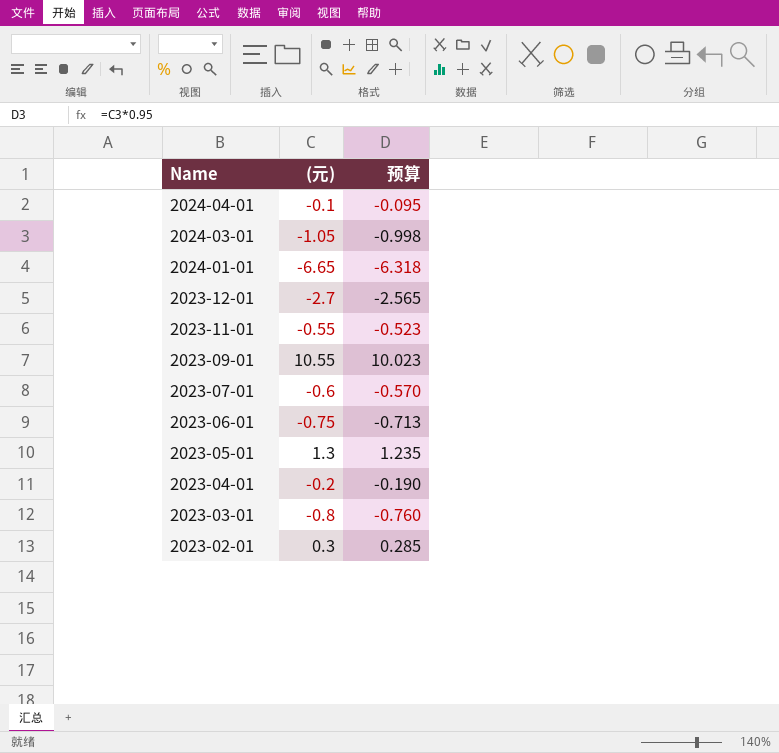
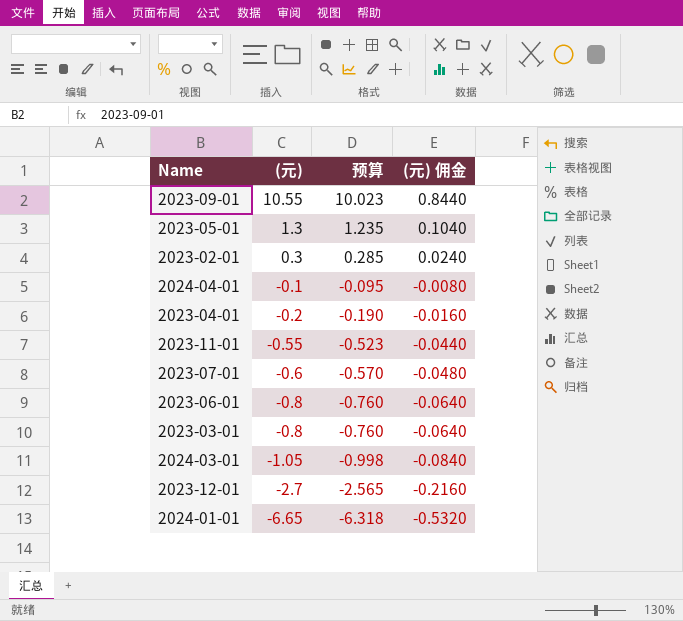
row order: Name descending -> (元) descending
column (元) 佣金 | formula: none -> [(元)] * 0.08
2023-06-01 | (元): -0.75 -> -0.8
2023-06-01 | 预算: -0.713 -> -0.760

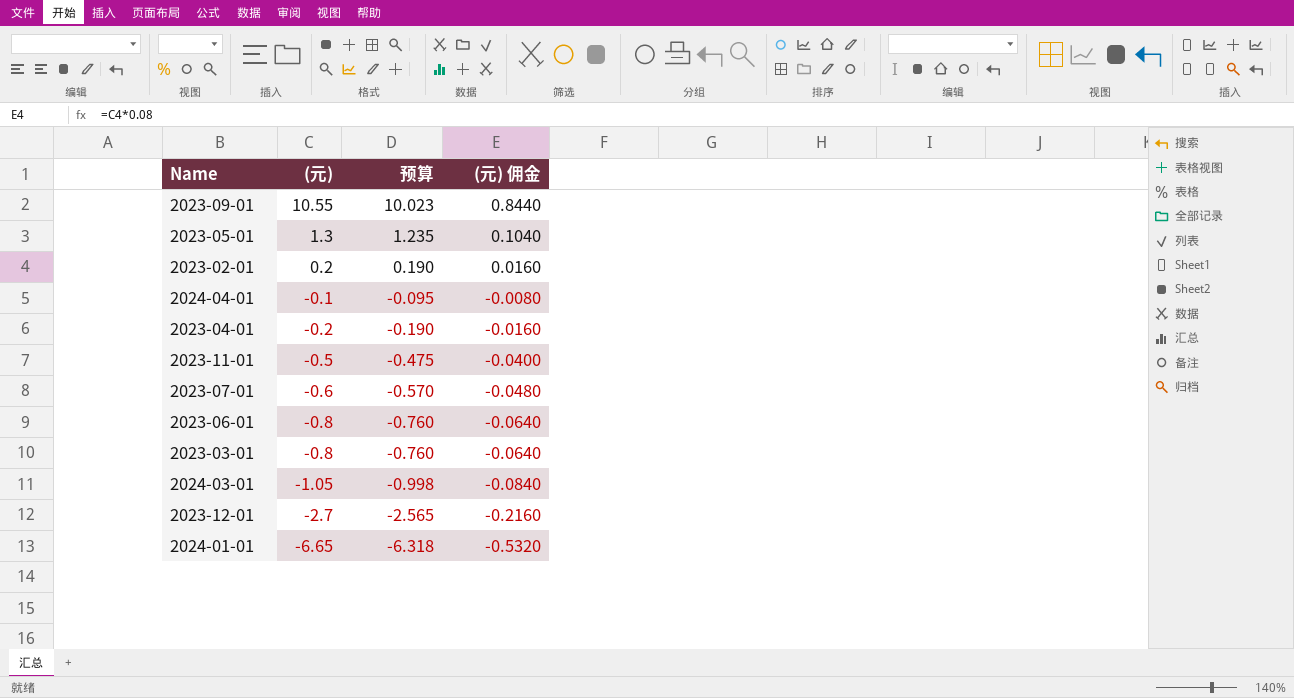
2023-02-01 | (元): 0.3 -> 0.2
2023-02-01 | 预算: 0.285 -> 0.190
2023-02-01 | (元) 佣金: 0.0240 -> 0.0160
2023-11-01 | (元): -0.55 -> -0.5
2023-11-01 | 预算: -0.523 -> -0.475
2023-11-01 | (元) 佣金: -0.0440 -> -0.0400

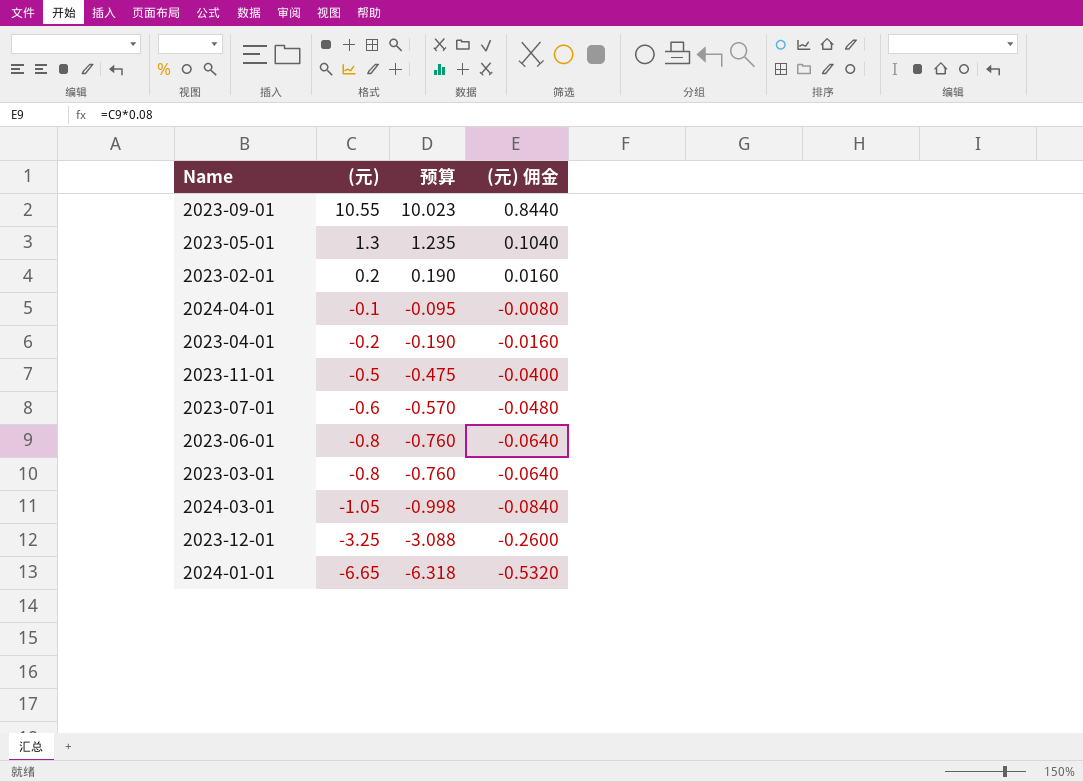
2023-12-01 | (元): -2.7 -> -3.25
2023-12-01 | 预算: -2.565 -> -3.088
2023-12-01 | (元) 佣金: -0.2160 -> -0.2600

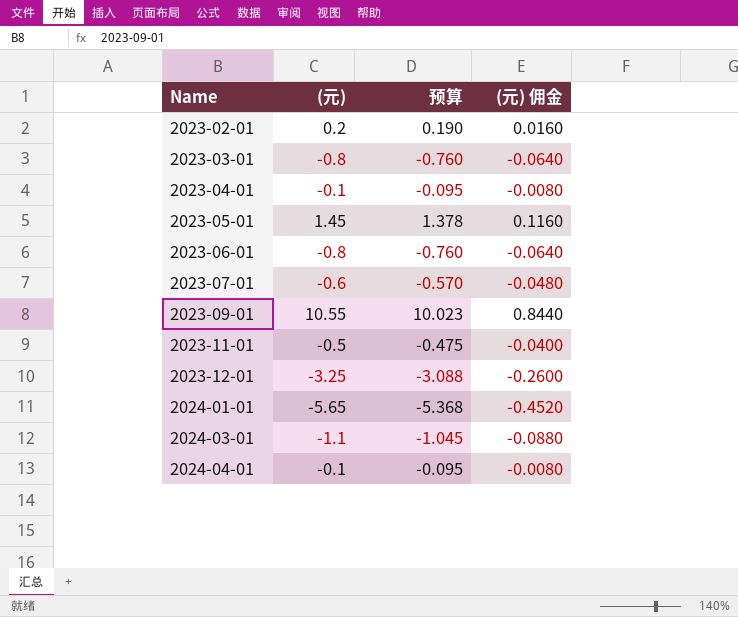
row order: (元) descending -> Name ascending
2023-04-01 | (元): -0.2 -> -0.1
2023-04-01 | 预算: -0.190 -> -0.095
2023-04-01 | (元) 佣金: -0.0160 -> -0.0080
2023-05-01 | (元): 1.3 -> 1.45
2023-05-01 | 预算: 1.235 -> 1.378
2023-05-01 | (元) 佣金: 0.1040 -> 0.1160
2024-01-01 | (元): -6.65 -> -5.65
2024-01-01 | 预算: -6.318 -> -5.368
2024-01-01 | (元) 佣金: -0.5320 -> -0.4520
2024-03-01 | (元): -1.05 -> -1.1
2024-03-01 | 预算: -0.998 -> -1.045
2024-03-01 | (元) 佣金: -0.0840 -> -0.0880

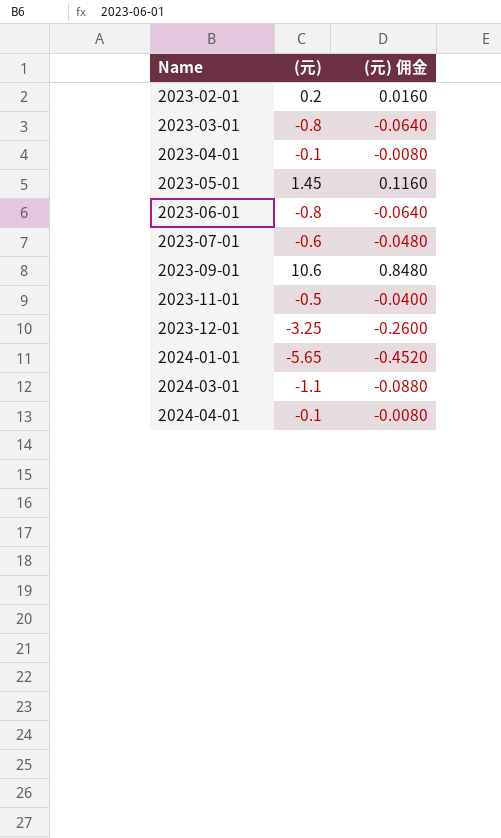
column 预算 | formula: [(元)] * 0.95 -> none
2023-09-01 | (元): 10.55 -> 10.6
2023-09-01 | (元) 佣金: 0.8440 -> 0.8480

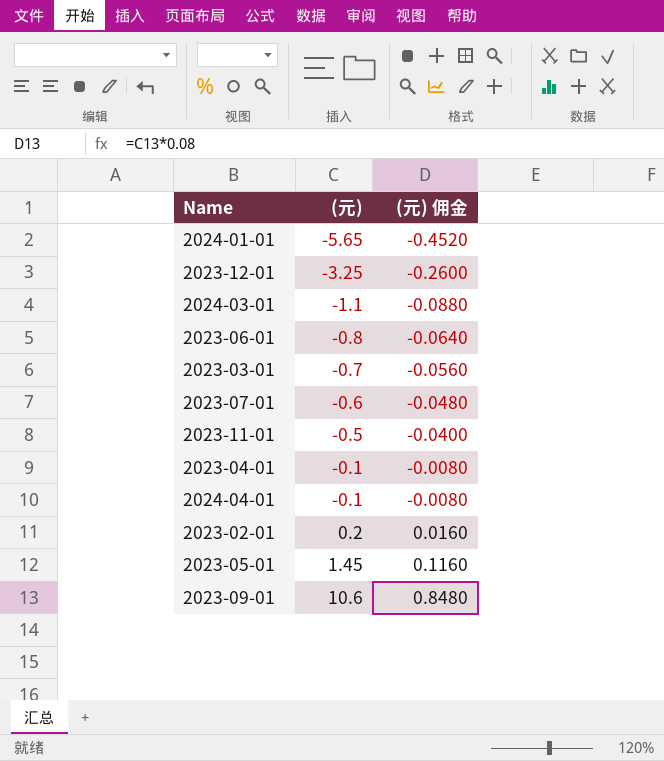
row order: Name ascending -> (元) ascending
2023-03-01 | (元): -0.8 -> -0.7
2023-03-01 | (元) 佣金: -0.0640 -> -0.0560

